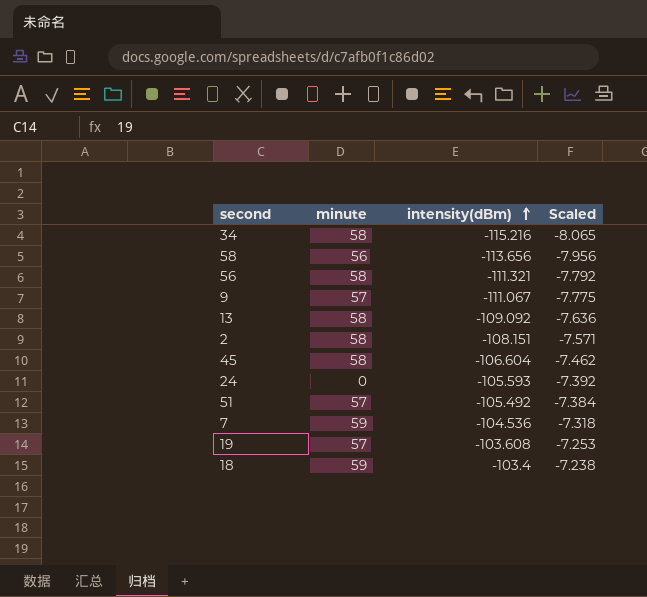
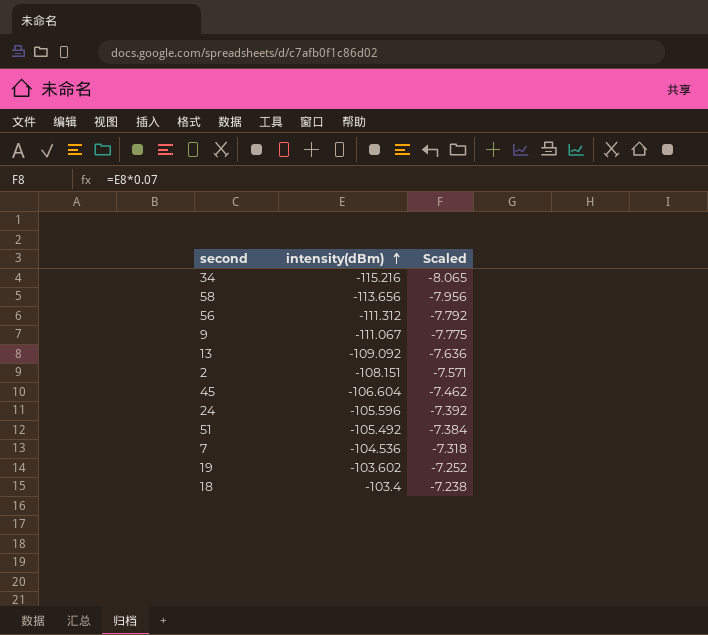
column minute | position: 2 -> none
56 | intensity(dBm): -111.321 -> -111.312
24 | intensity(dBm): -105.593 -> -105.596
19 | intensity(dBm): -103.608 -> -103.602
19 | Scaled: -7.253 -> -7.252

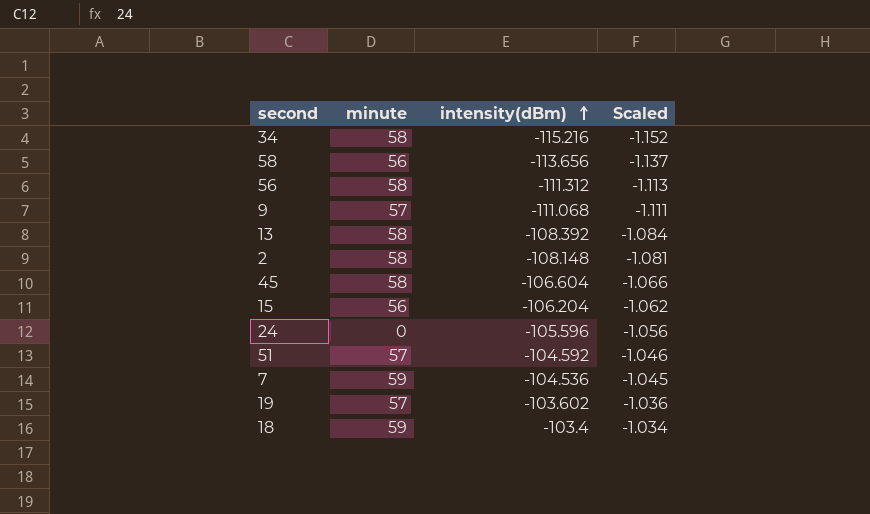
column minute | position: none -> 2
column Scaled | formula: [intensity(dBm)] * 0.07 -> [intensity(dBm)] * 0.01
9 | intensity(dBm): -111.067 -> -111.068
13 | intensity(dBm): -109.092 -> -108.392
2 | intensity(dBm): -108.151 -> -108.148
row 15: none -> 56 | -106.204 | -1.062
51 | intensity(dBm): -105.492 -> -104.592

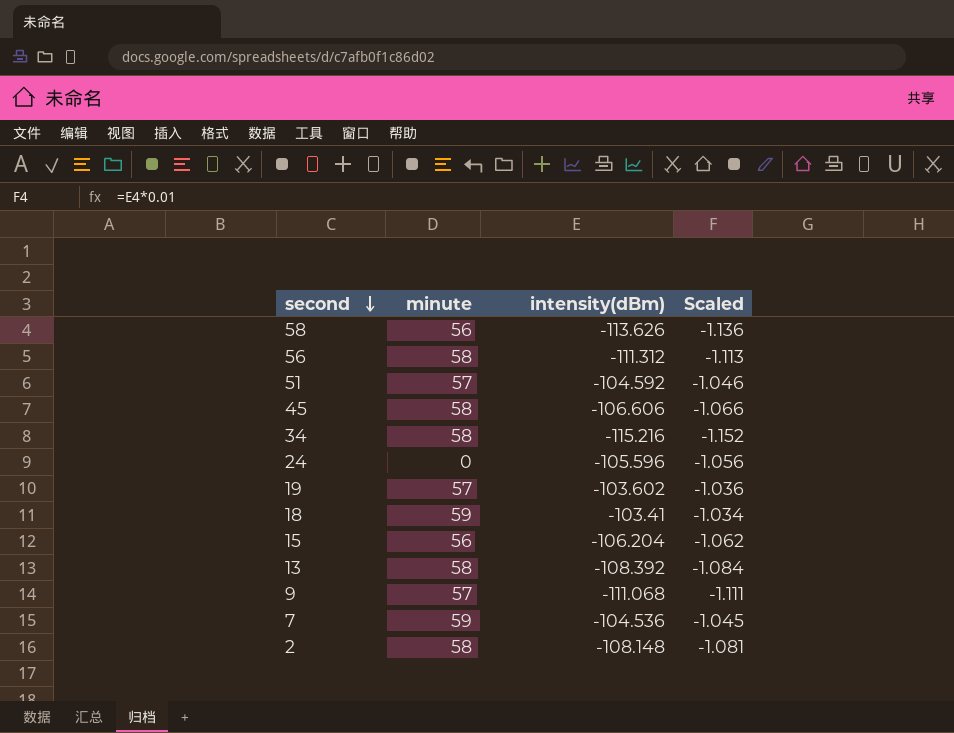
row order: intensity(dBm) ascending -> second descending
58 | intensity(dBm): -113.656 -> -113.626
58 | Scaled: -1.137 -> -1.136
45 | intensity(dBm): -106.604 -> -106.606
18 | intensity(dBm): -103.4 -> -103.41

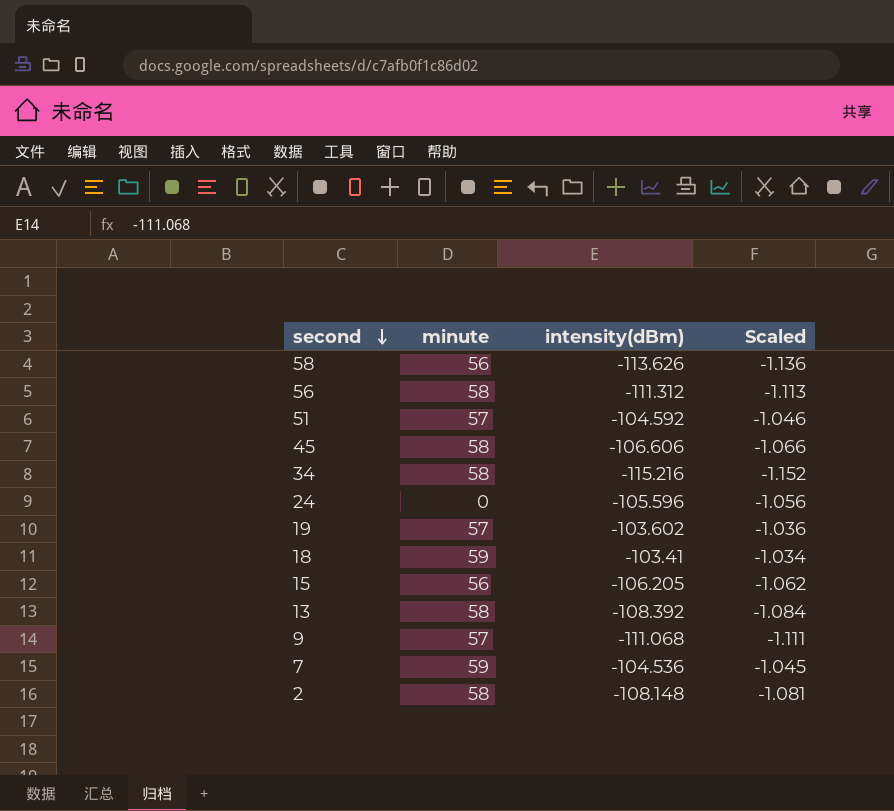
15 | intensity(dBm): -106.204 -> -106.205

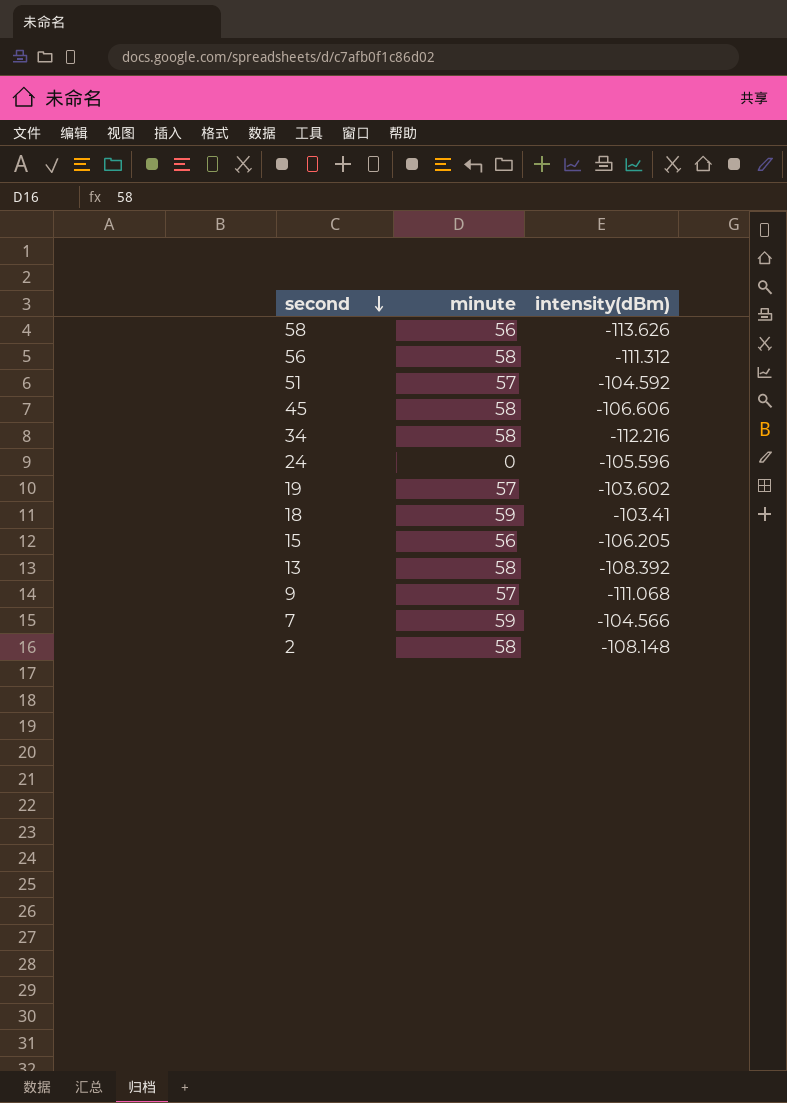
column Scaled | formula: [intensity(dBm)] * 0.01 -> none
34 | intensity(dBm): -115.216 -> -112.216
7 | intensity(dBm): -104.536 -> -104.566

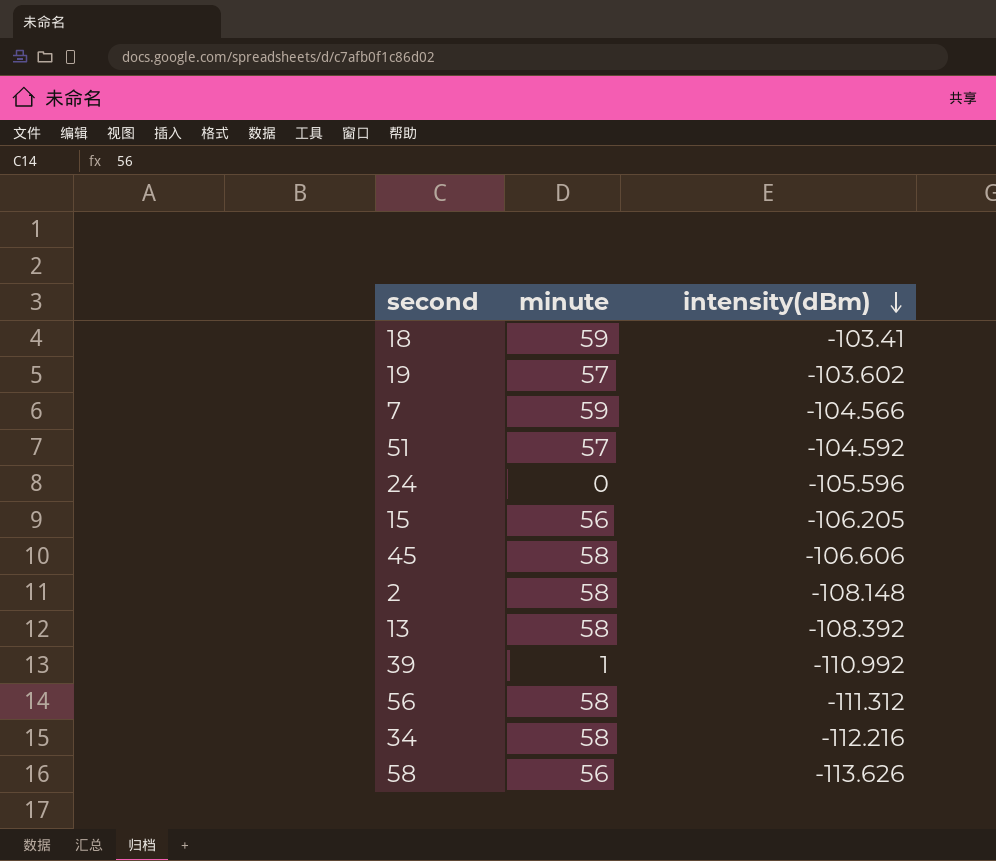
row order: second descending -> intensity(dBm) descending
row 9: 57 | -111.068 -> none
row 39: none -> 1 | -110.992

